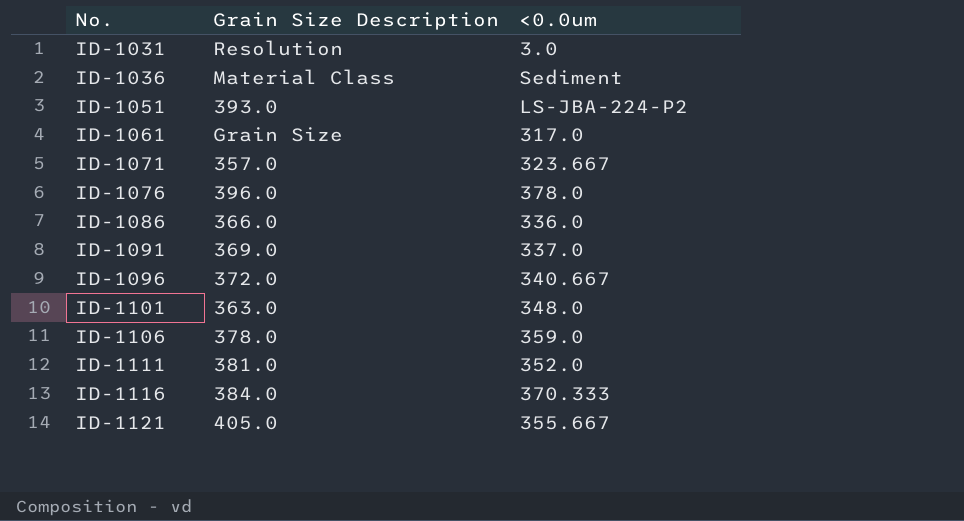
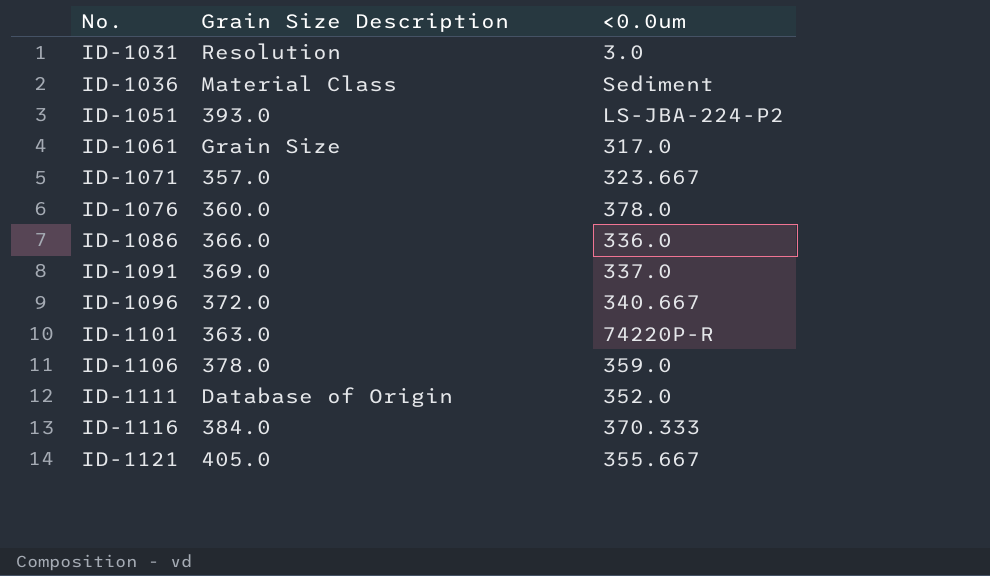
ID-1076 | Grain Size Description: 396.0 -> 360.0
ID-1101 | <0.0um: 348.0 -> 74220P-R
ID-1111 | Grain Size Description: 381.0 -> Database of Origin

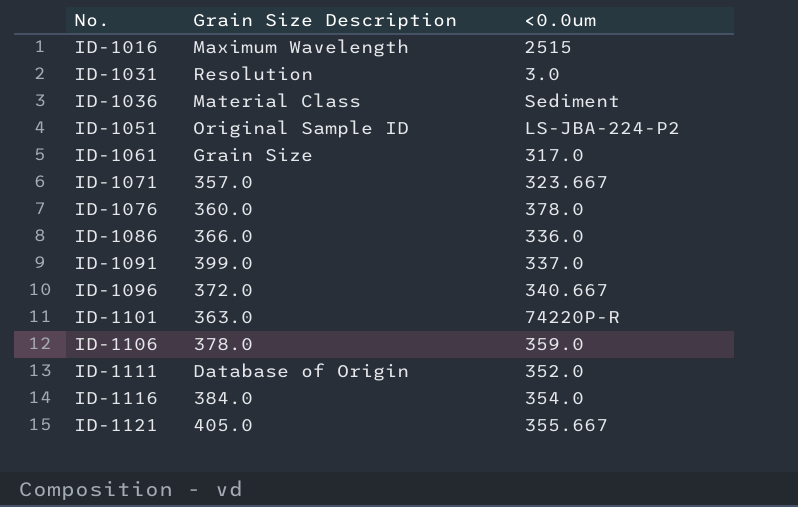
row ID-1016: none -> Maximum Wavelength | 2515
ID-1051 | Grain Size Description: 393.0 -> Original Sample ID
ID-1091 | Grain Size Description: 369.0 -> 399.0
ID-1116 | <0.0um: 370.333 -> 354.0

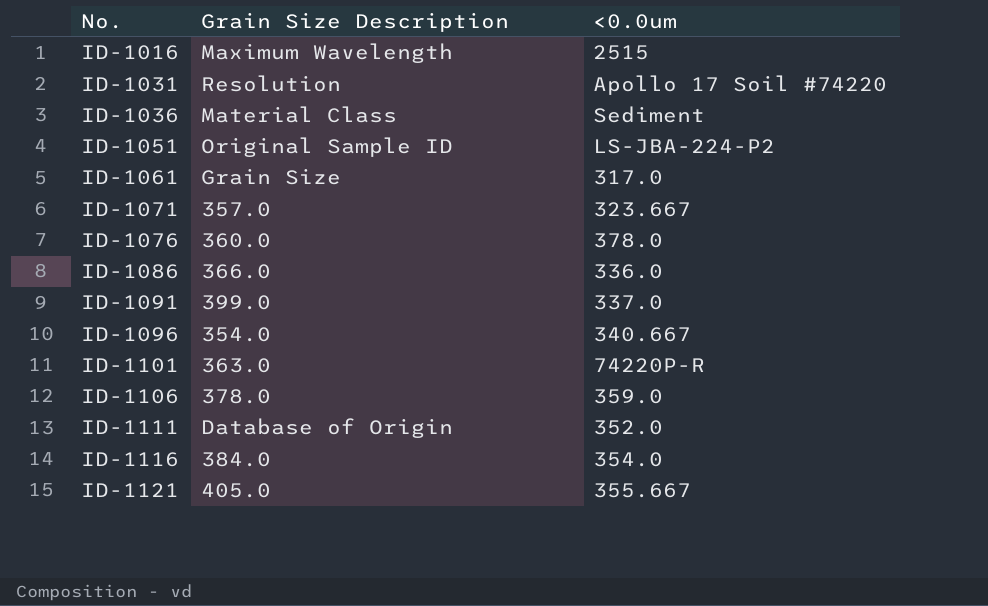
ID-1031 | <0.0um: 3.0 -> Apollo 17 Soil #74220
ID-1096 | Grain Size Description: 372.0 -> 354.0

